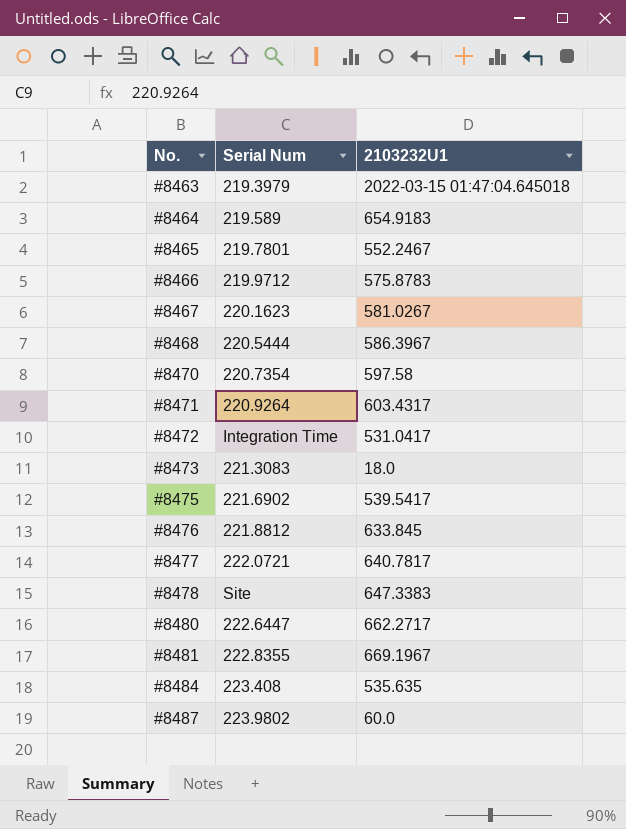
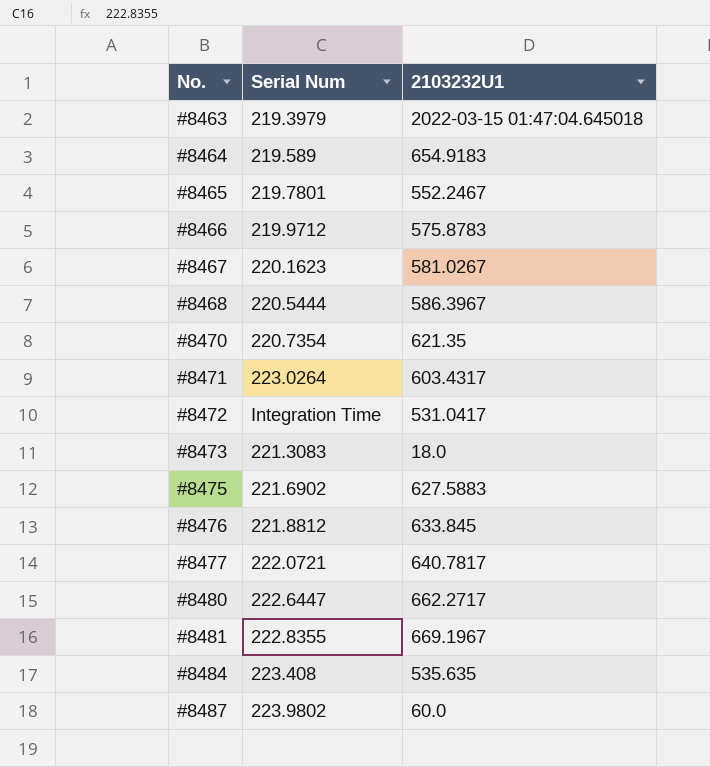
row #8478: Site | 647.3383 -> none
#8470 | 2103232U1: 597.58 -> 621.35
#8471 | Serial Num: 220.9264 -> 223.0264
#8475 | 2103232U1: 539.5417 -> 627.5883

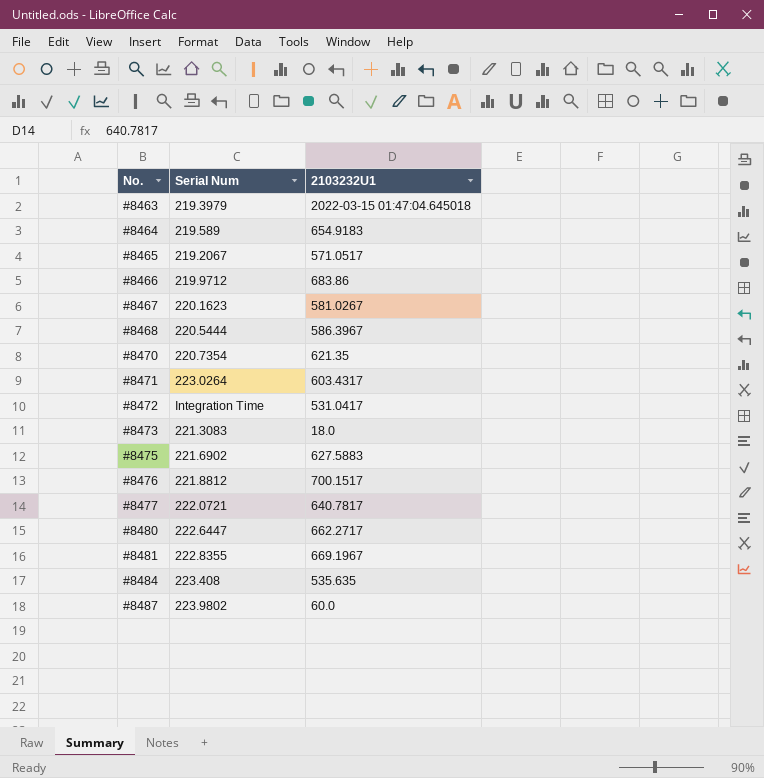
#8465 | Serial Num: 219.7801 -> 219.2067
#8465 | 2103232U1: 552.2467 -> 571.0517
#8466 | 2103232U1: 575.8783 -> 683.86
#8476 | 2103232U1: 633.845 -> 700.1517

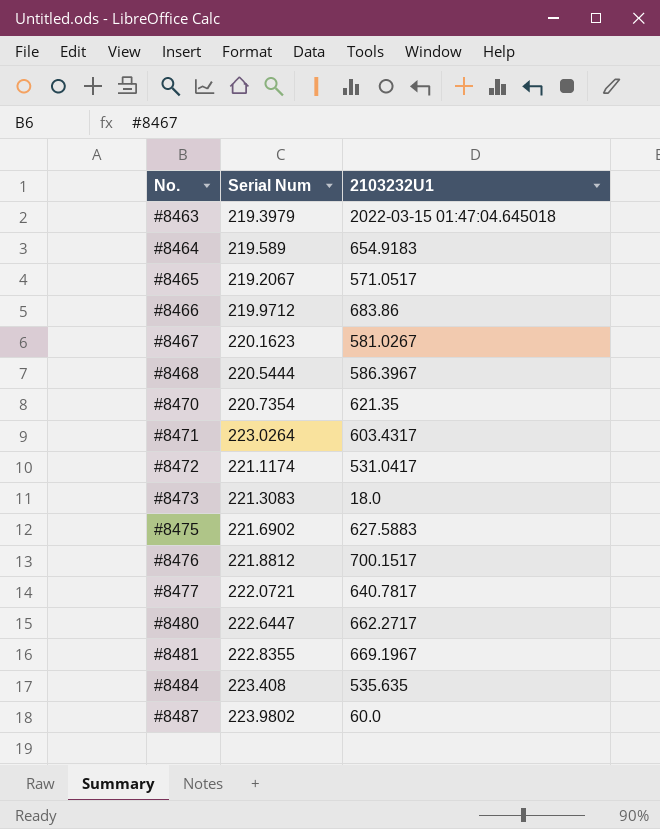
#8472 | Serial Num: Integration Time -> 221.1174

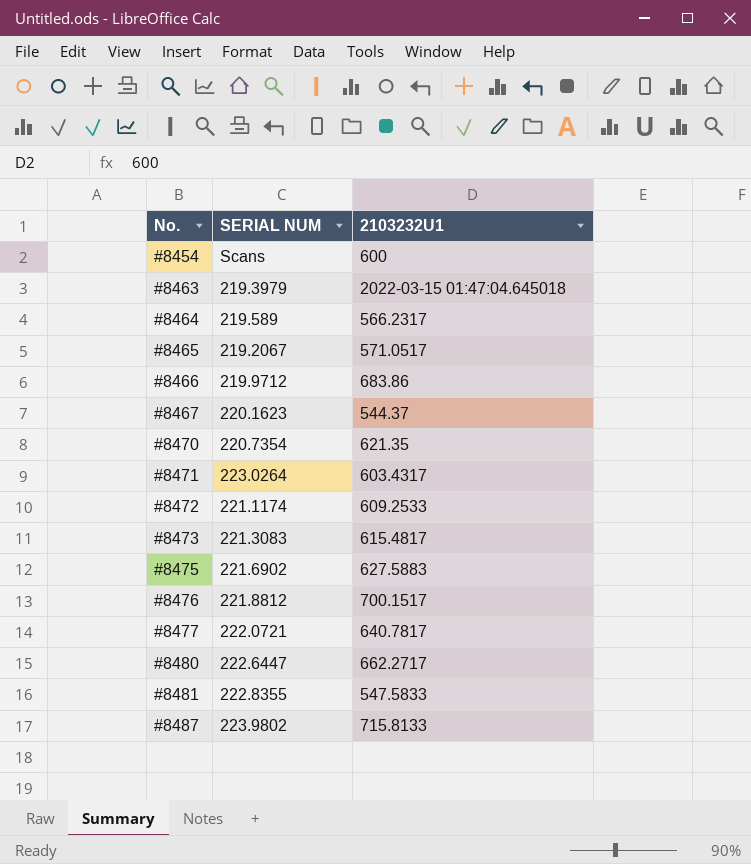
column name: Serial Num -> SERIAL NUM
row #8468: 220.5444 | 586.3967 -> none
row #8484: 223.408 | 535.635 -> none
row #8454: none -> Scans | 600
#8464 | 2103232U1: 654.9183 -> 566.2317
#8467 | 2103232U1: 581.0267 -> 544.37
#8472 | 2103232U1: 531.0417 -> 609.2533
#8473 | 2103232U1: 18.0 -> 615.4817
#8481 | 2103232U1: 669.1967 -> 547.5833
#8487 | 2103232U1: 60.0 -> 715.8133

